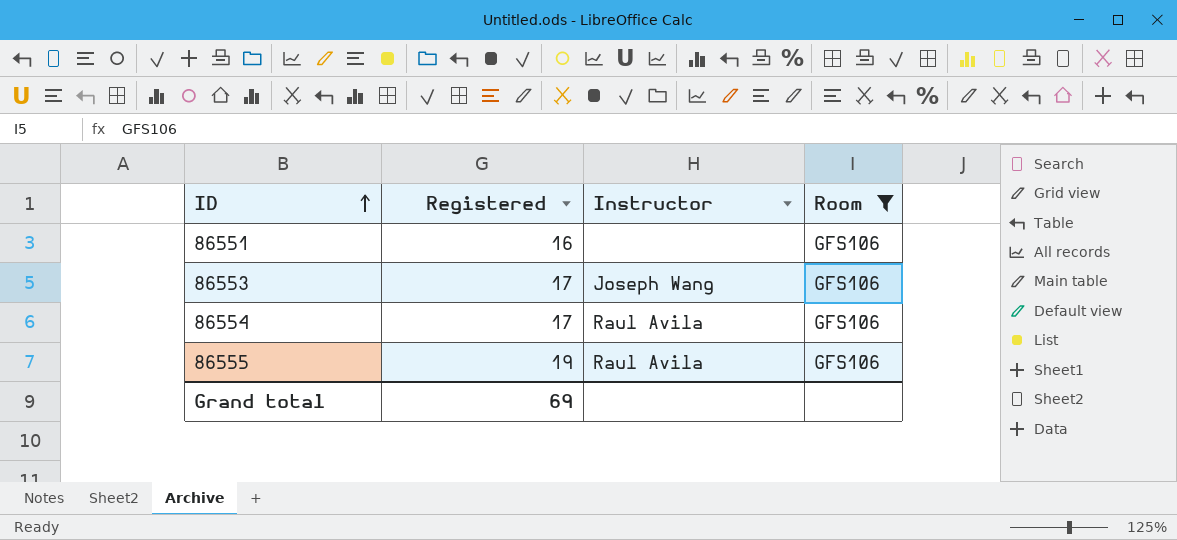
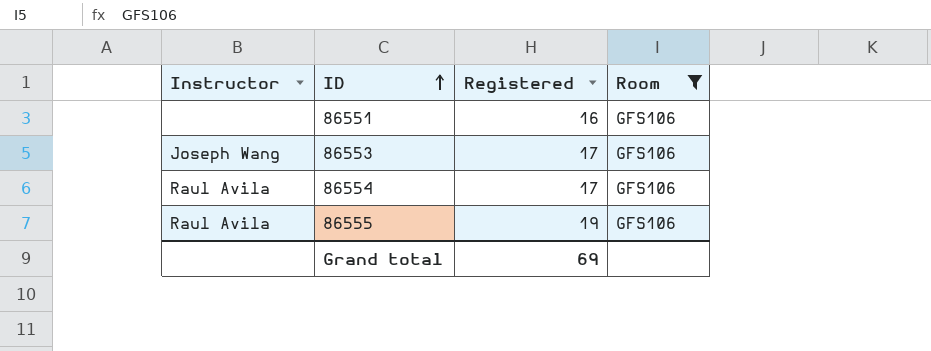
column Instructor | position: 3 -> 1

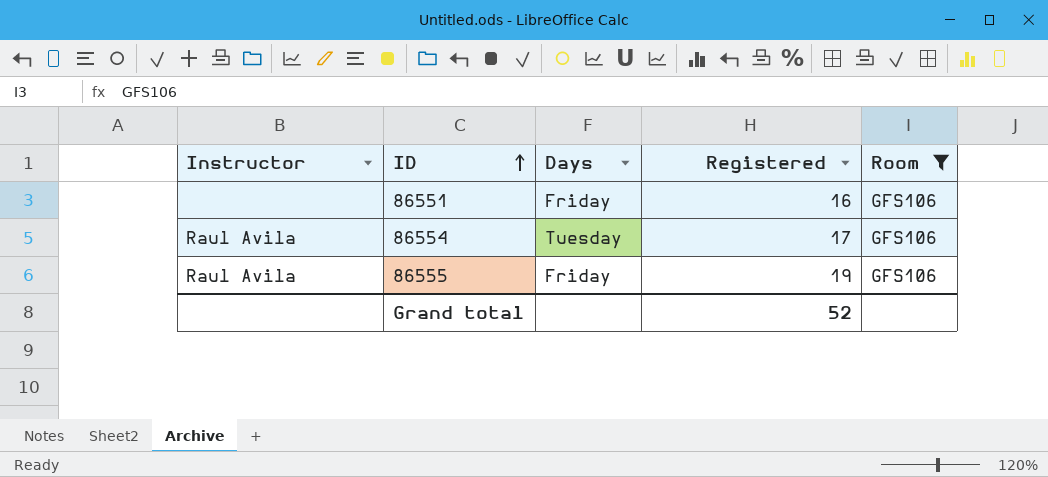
column Days | position: none -> 3
row 86553: Joseph Wang | 17 | GFS106 -> none
Grand total | Registered: 69 -> 52

